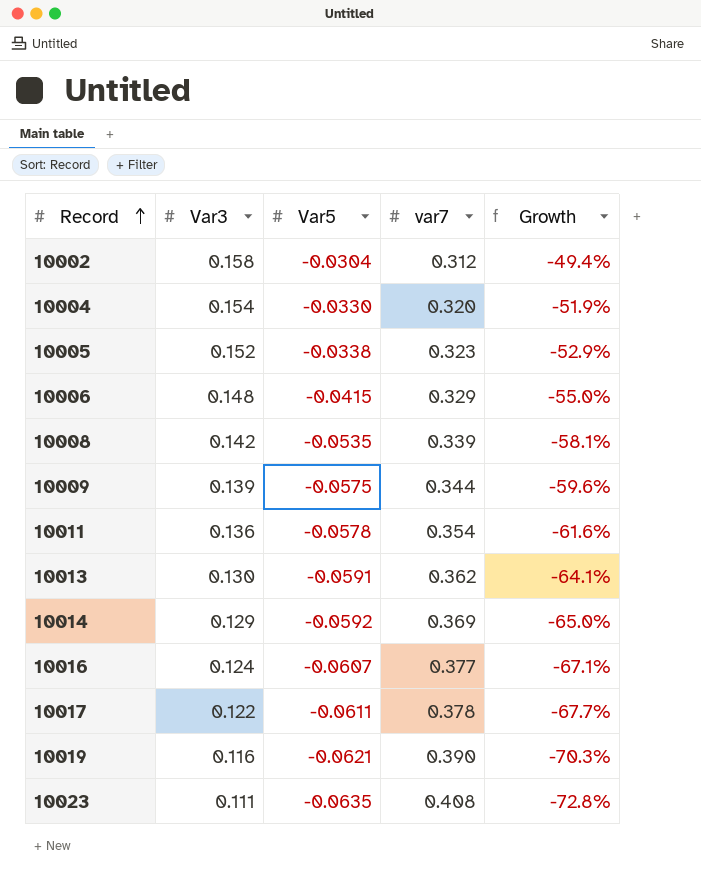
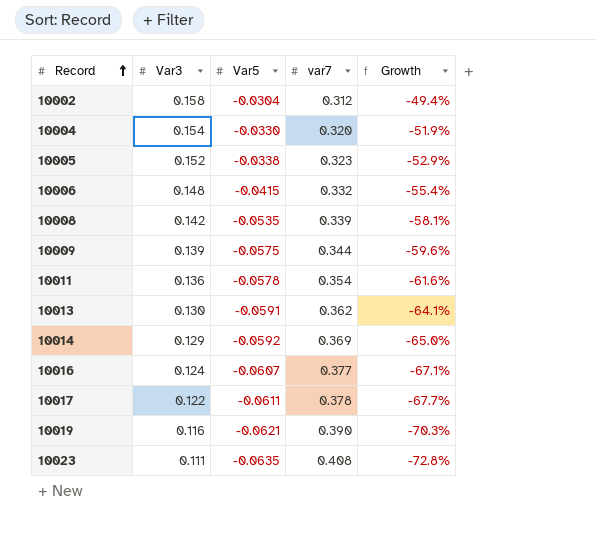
10006 | var7: 0.329 -> 0.332
10006 | Growth: -55.0% -> -55.4%

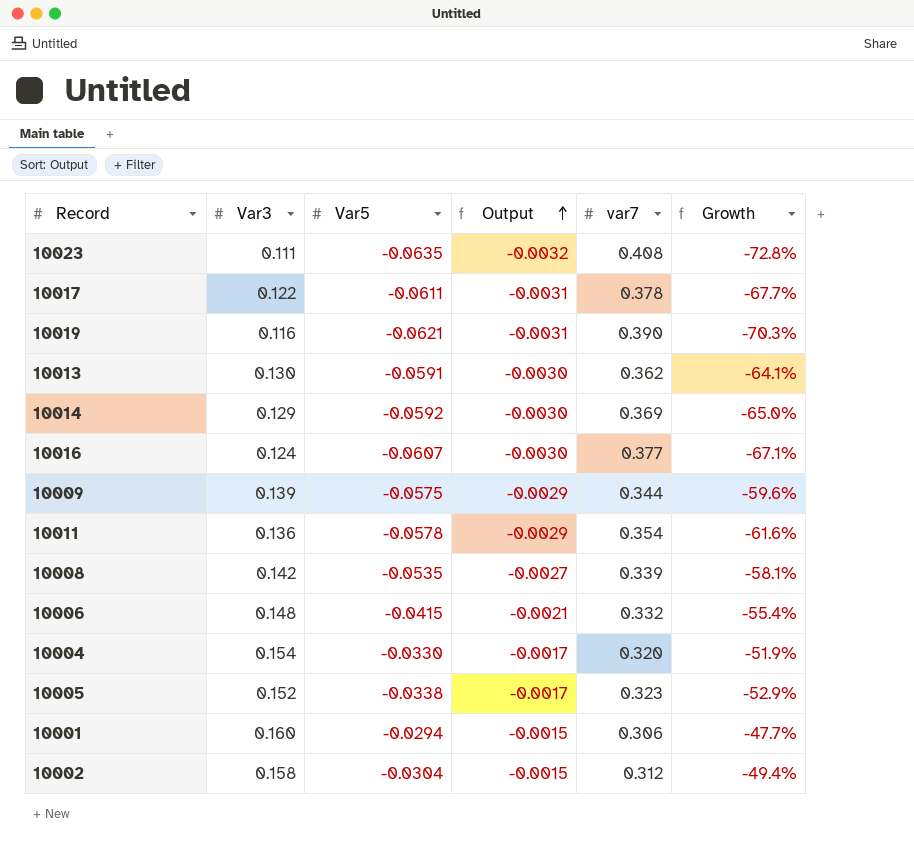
row order: Record ascending -> Output ascending
column Output | formula: none -> [Var5] * 0.05
row 10001: none -> 0.160 | -0.0294 | -0.0015 | 0.306 | -47.7%

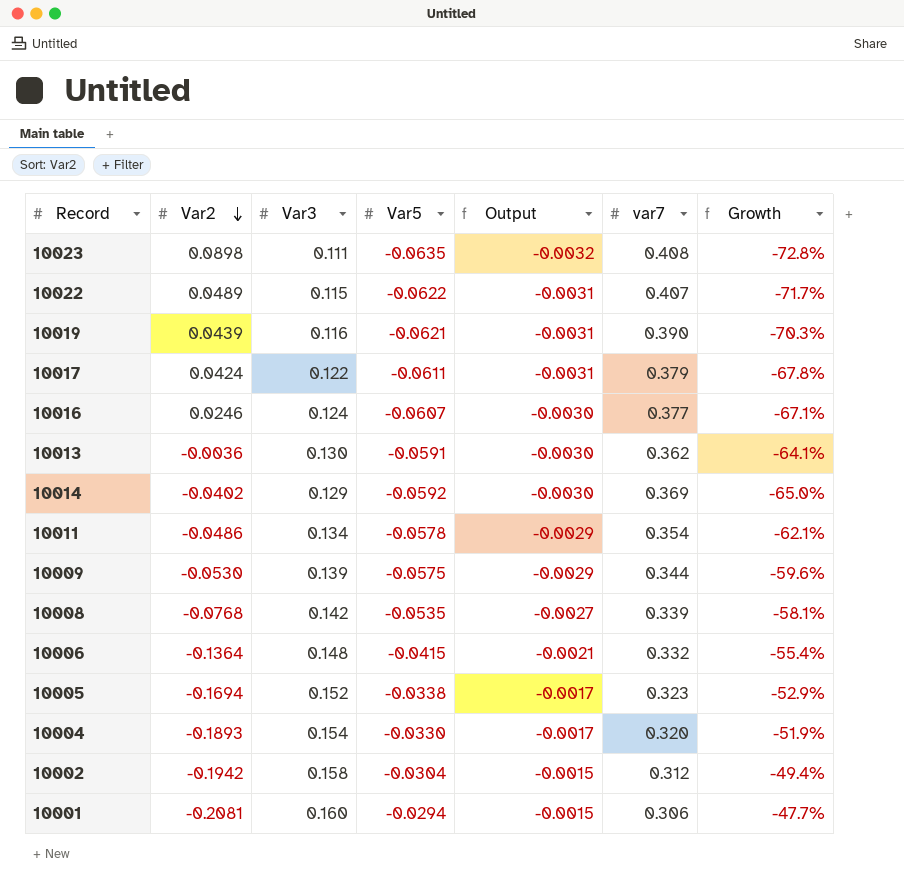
row order: Output ascending -> Var2 descending
column Var2 | position: none -> 2
row 10022: none -> 0.0489 | 0.115 | -0.0622 | -0.0031 | 0.407 | -71.7%
10017 | var7: 0.378 -> 0.379
10017 | Growth: -67.7% -> -67.8%
10011 | Var3: 0.136 -> 0.134
10011 | Growth: -61.6% -> -62.1%

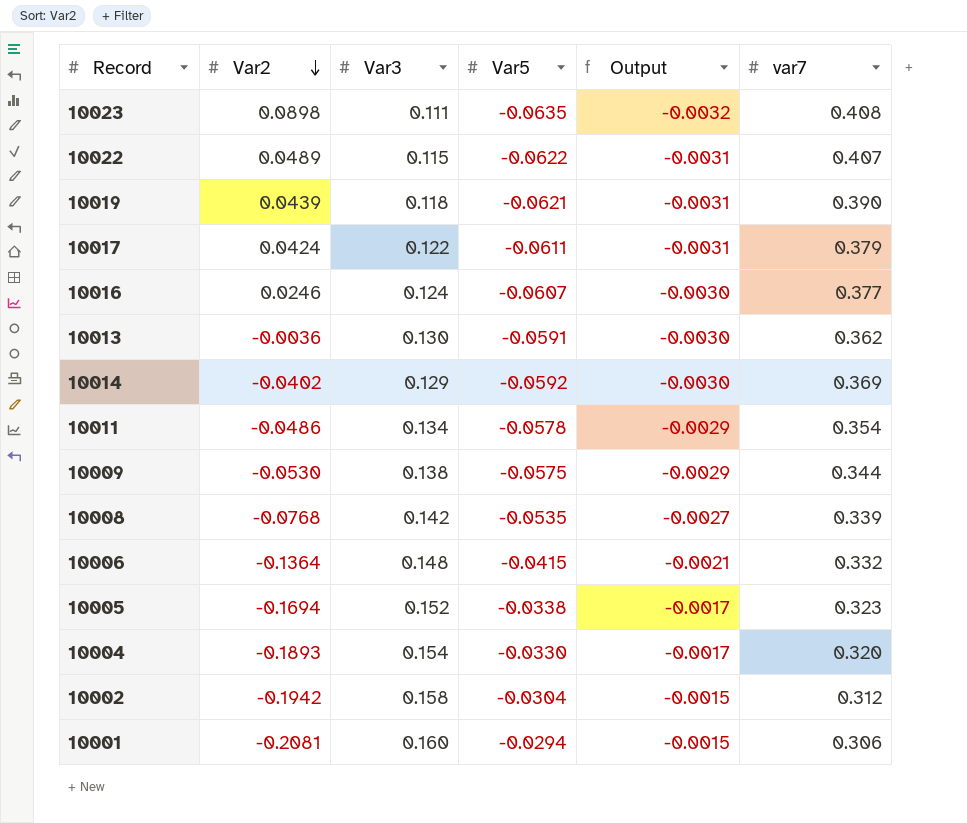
column Growth | formula: ([Var3] - [var7]) / [var7] -> none
10019 | Var3: 0.116 -> 0.118
10009 | Var3: 0.139 -> 0.138

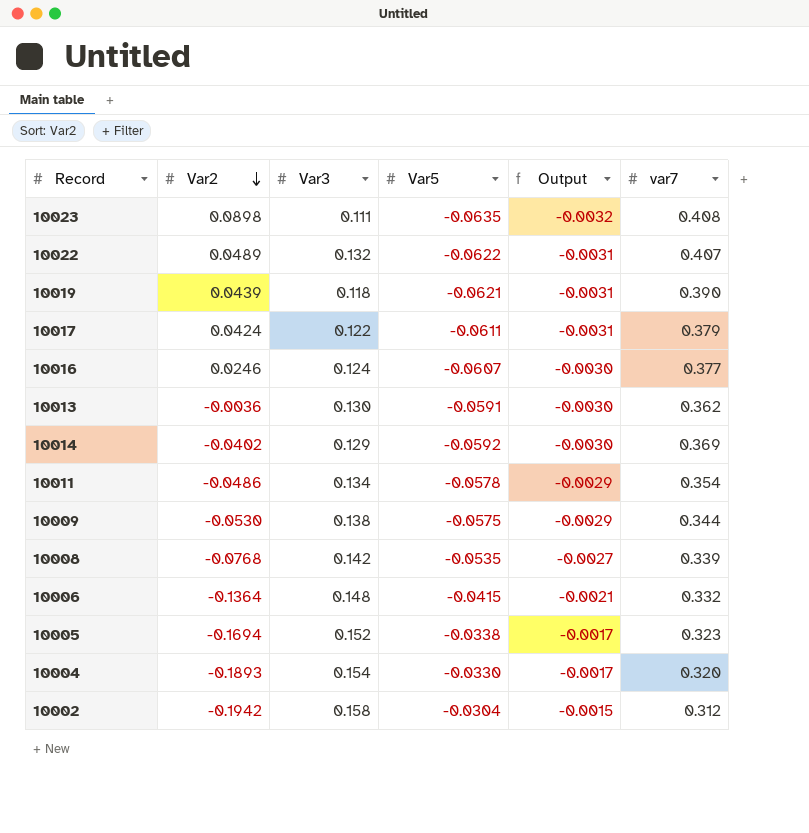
row 10001: -0.2081 | 0.160 | -0.0294 | -0.0015 | 0.306 -> none
10022 | Var3: 0.115 -> 0.132

